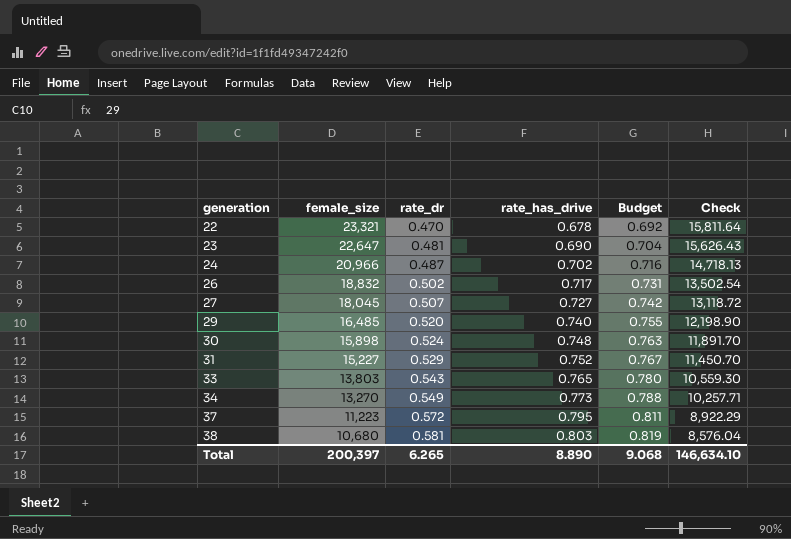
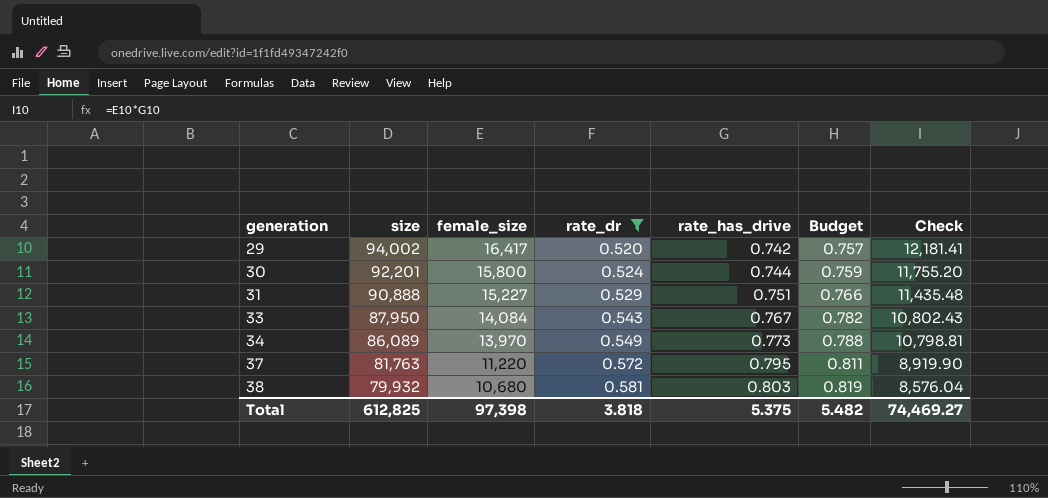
filter: none -> rate_dr >= 0.520
column size | position: none -> 2
29 | female_size: 16,485 -> 16,417
29 | rate_has_drive: 0.740 -> 0.742
29 | Budget: 0.755 -> 0.757
29 | Check: 12,198.90 -> 12,181.41
30 | female_size: 15,898 -> 15,800
30 | rate_has_drive: 0.748 -> 0.744
30 | Budget: 0.763 -> 0.759
30 | Check: 11,891.70 -> 11,755.20
31 | rate_has_drive: 0.752 -> 0.751
31 | Budget: 0.767 -> 0.766
31 | Check: 11,450.70 -> 11,435.48
33 | female_size: 13,803 -> 14,084
33 | rate_has_drive: 0.765 -> 0.767
33 | Budget: 0.780 -> 0.782
33 | Check: 10,559.30 -> 10,802.43
34 | female_size: 13,270 -> 13,970
34 | Check: 10,257.71 -> 10,798.81
37 | female_size: 11,223 -> 11,220
37 | Check: 8,922.29 -> 8,919.90
Total | female_size: 200,397 -> 97,398
Total | rate_dr: 6.265 -> 3.818
Total | rate_has_drive: 8.890 -> 5.375
Total | Budget: 9.068 -> 5.482
Total | Check: 146,634.10 -> 74,469.27

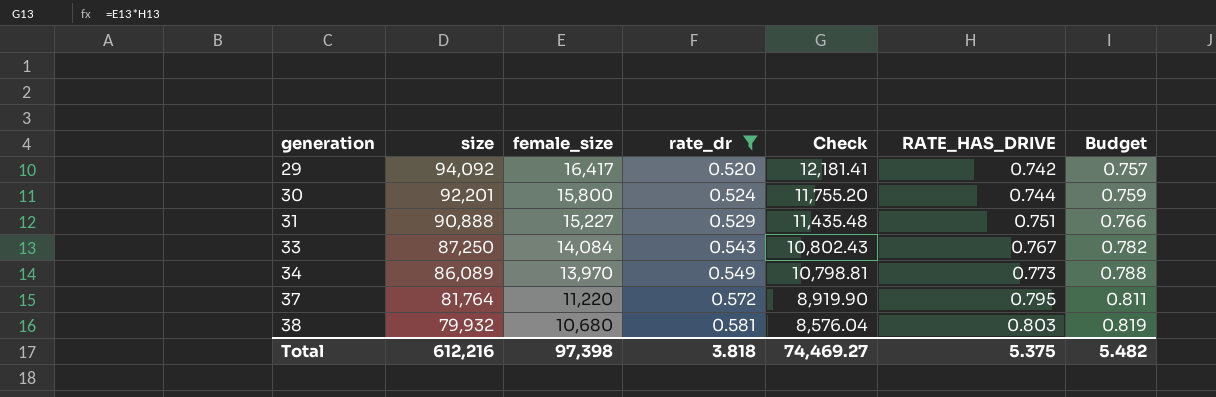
column Check | position: 7 -> 5
column name: rate_has_drive -> RATE_HAS_DRIVE
29 | size: 94,002 -> 94,092
33 | size: 87,950 -> 87,250
37 | size: 81,763 -> 81,764
Total | size: 612,825 -> 612,216

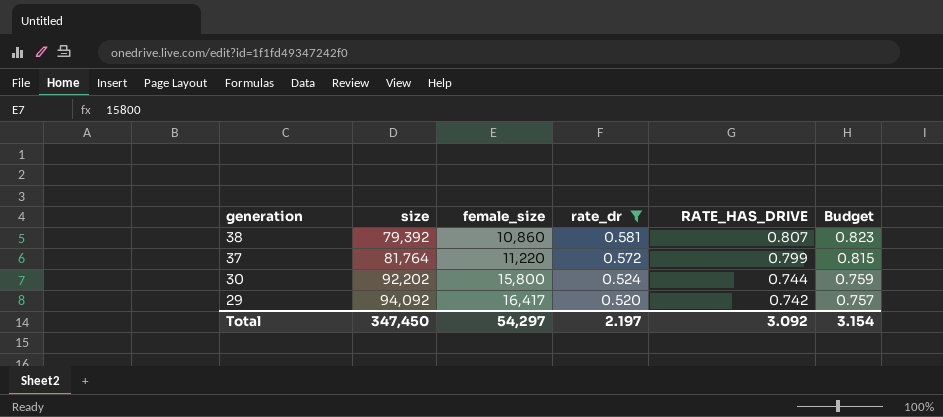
row order: generation ascending -> generation descending
column Check | formula: [female_size] * [RATE_HAS_DRIVE] -> none
row 31: 90,888 | 15,227 | 0.529 | 11,435.48 | 0.751 | 0.766 -> none
row 33: 87,250 | 14,084 | 0.543 | 10,802.43 | 0.767 | 0.782 -> none
row 34: 86,089 | 13,970 | 0.549 | 10,798.81 | 0.773 | 0.788 -> none
38 | size: 79,932 -> 79,392
38 | female_size: 10,680 -> 10,860
38 | RATE_HAS_DRIVE: 0.803 -> 0.807
38 | Budget: 0.819 -> 0.823
37 | RATE_HAS_DRIVE: 0.795 -> 0.799
37 | Budget: 0.811 -> 0.815
30 | size: 92,201 -> 92,202
Total | size: 612,216 -> 347,450
Total | female_size: 97,398 -> 54,297
Total | rate_dr: 3.818 -> 2.197
Total | RATE_HAS_DRIVE: 5.375 -> 3.092
Total | Budget: 5.482 -> 3.154

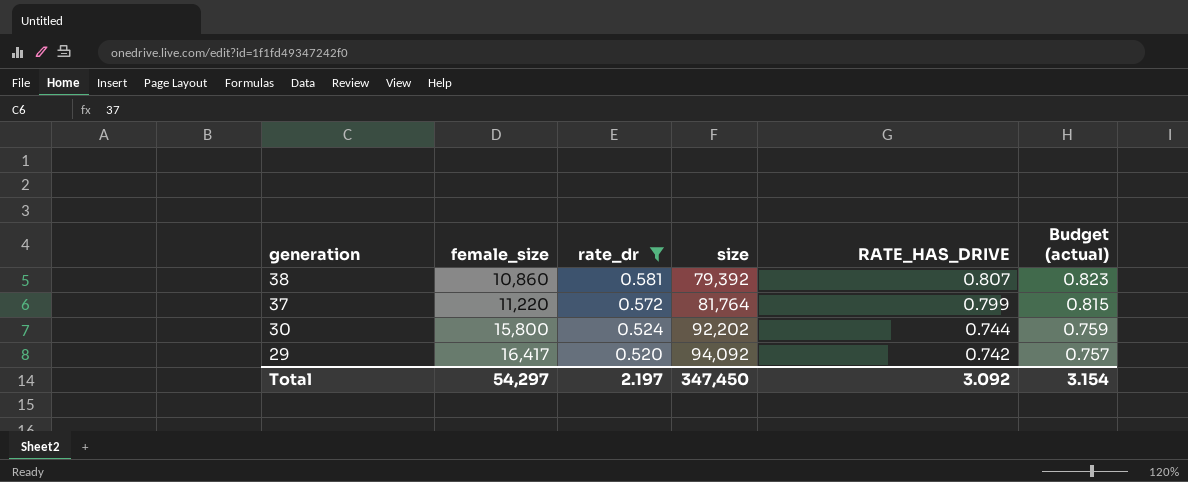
column size | position: 2 -> 4
column name: Budget -> Budget (actual)

